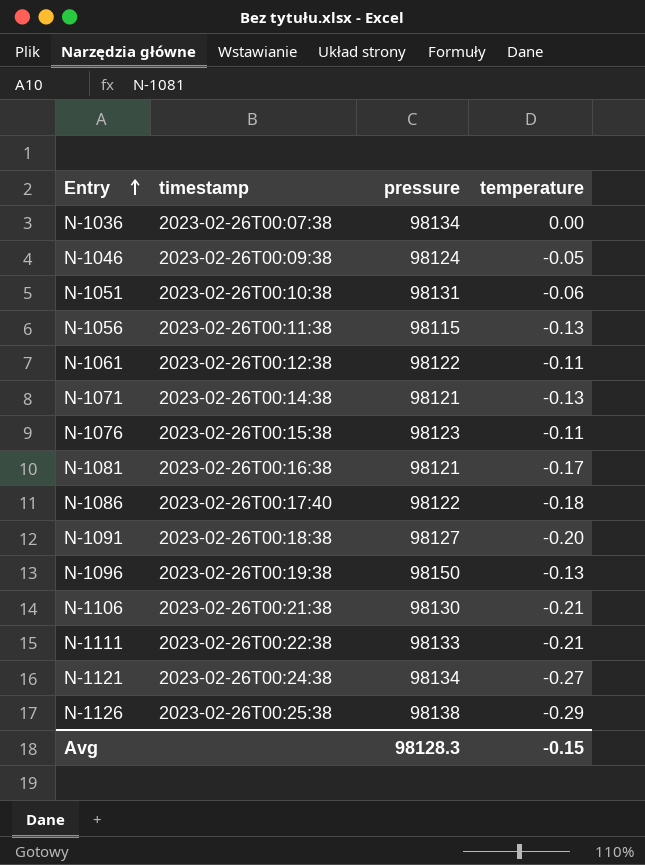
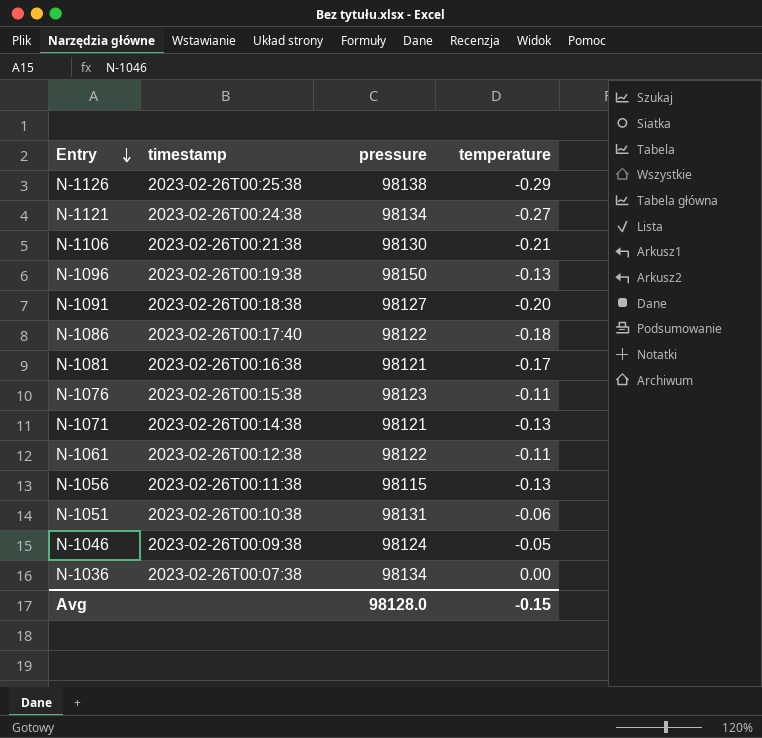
row order: Entry ascending -> Entry descending
row N-1111: 2023-02-26T00:22:38 | 98133 | -0.21 -> none
Avg | pressure: 98128.3 -> 98128.0

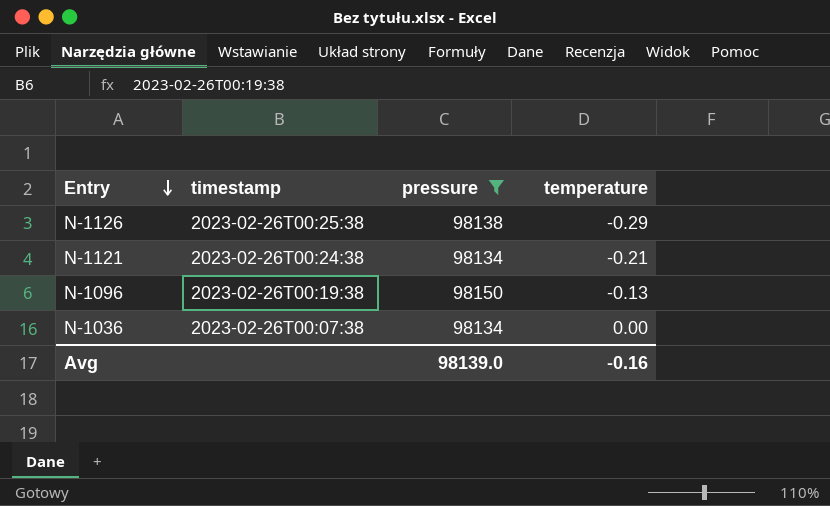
filter: none -> pressure >= 98134
N-1121 | temperature: -0.27 -> -0.21
Avg | pressure: 98128.0 -> 98139.0
Avg | temperature: -0.15 -> -0.16

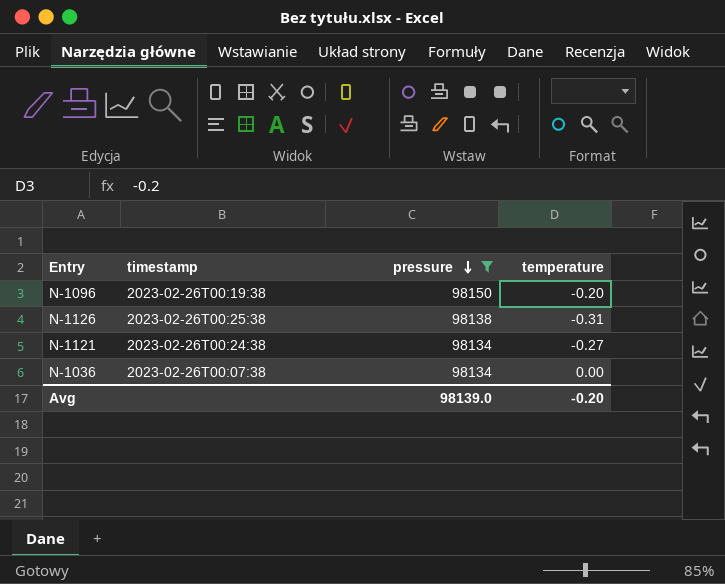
row order: Entry descending -> pressure descending
N-1096 | temperature: -0.13 -> -0.20
N-1126 | temperature: -0.29 -> -0.31
N-1121 | temperature: -0.21 -> -0.27
Avg | temperature: -0.16 -> -0.20

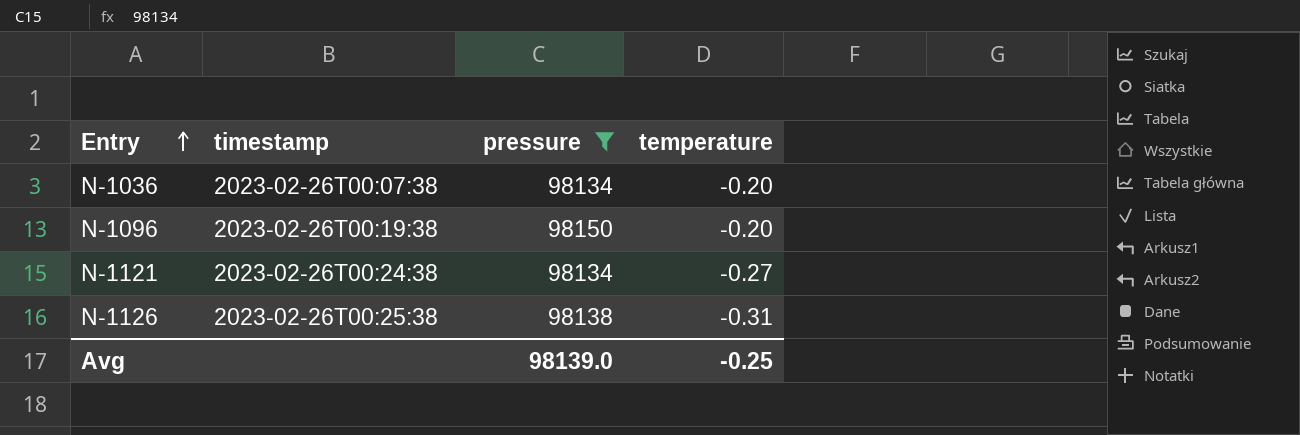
row order: pressure descending -> Entry ascending
N-1036 | temperature: 0.00 -> -0.20
Avg | temperature: -0.20 -> -0.25

